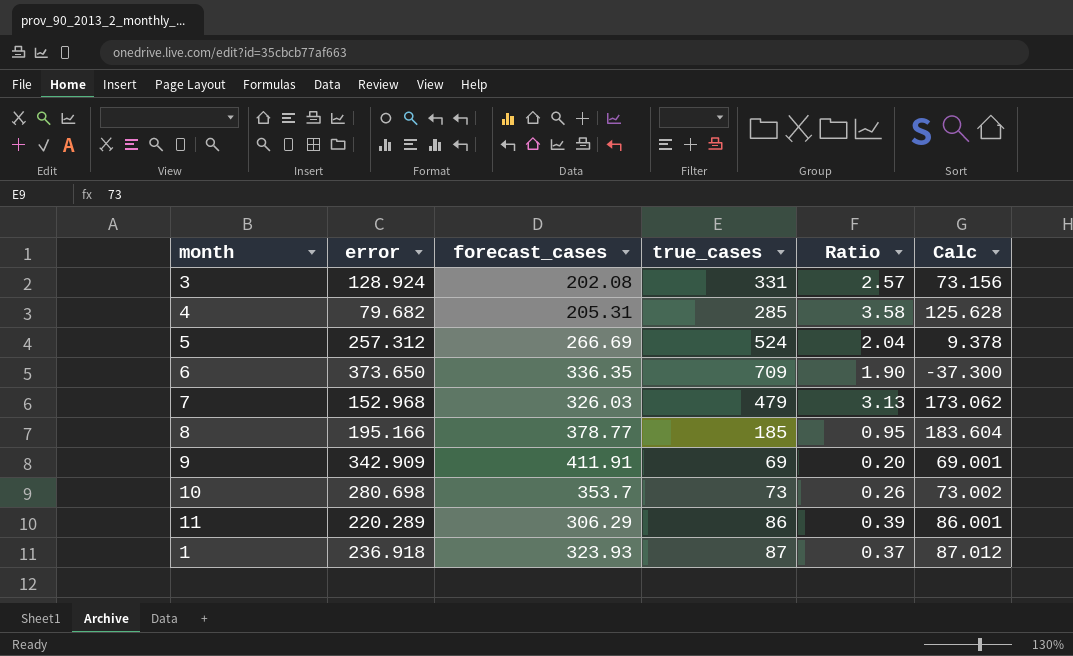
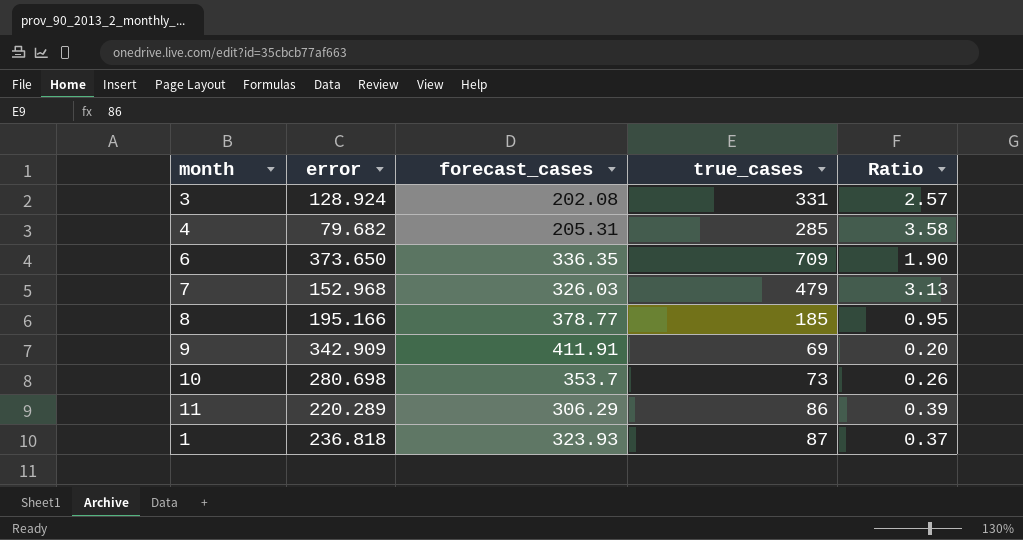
column Calc | formula: [forecast_cases] - [error] -> none
row 5: 257.312 | 266.69 | 524 | 2.04 | 9.378 -> none
1 | error: 236.918 -> 236.818

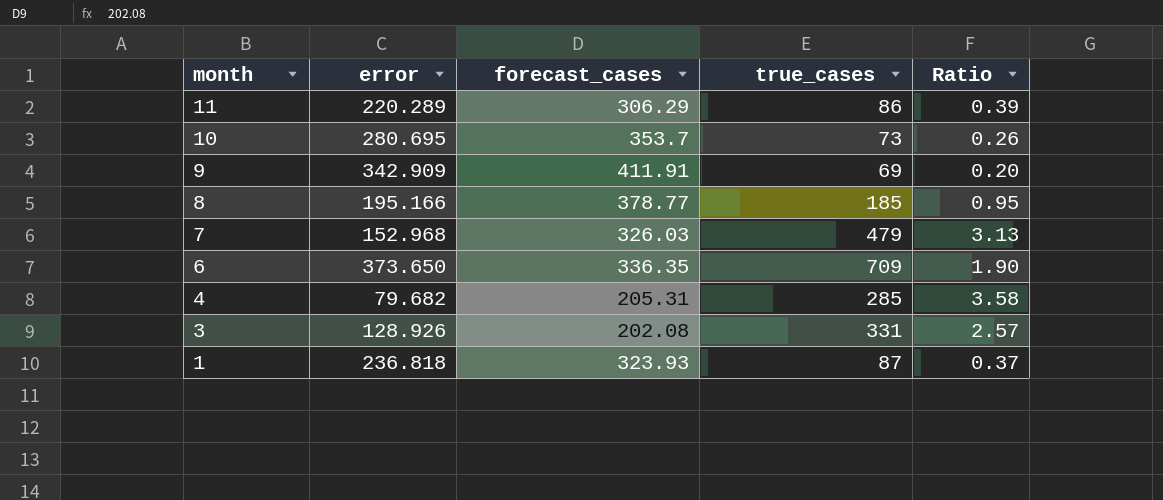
row order: none -> month descending
10 | error: 280.698 -> 280.695
3 | error: 128.924 -> 128.926

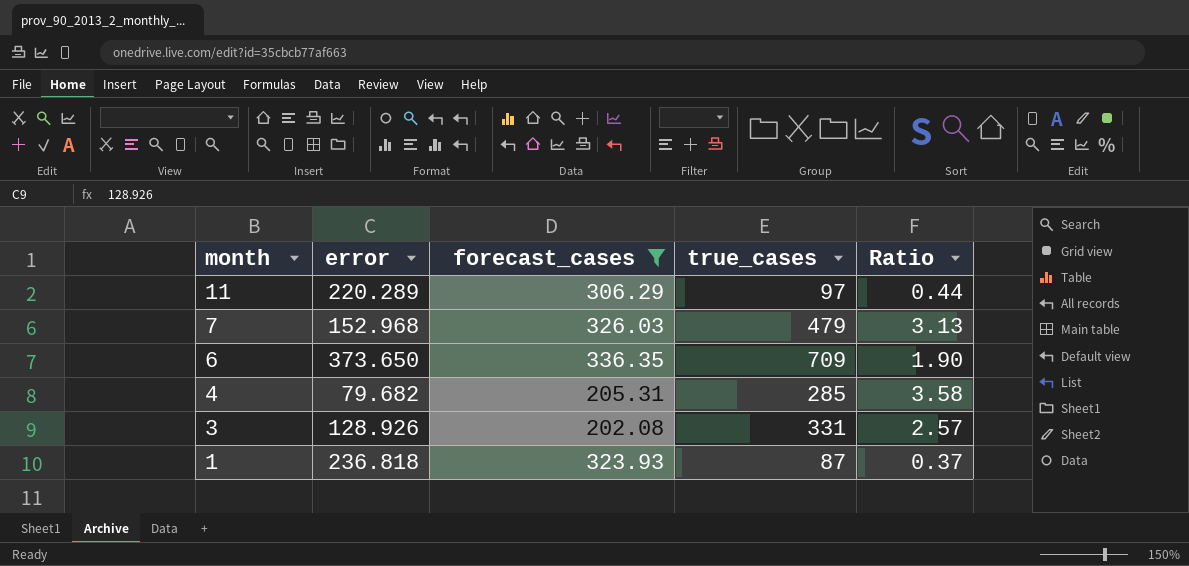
filter: none -> forecast_cases <= 336.35
11 | true_cases: 86 -> 97
11 | Ratio: 0.39 -> 0.44

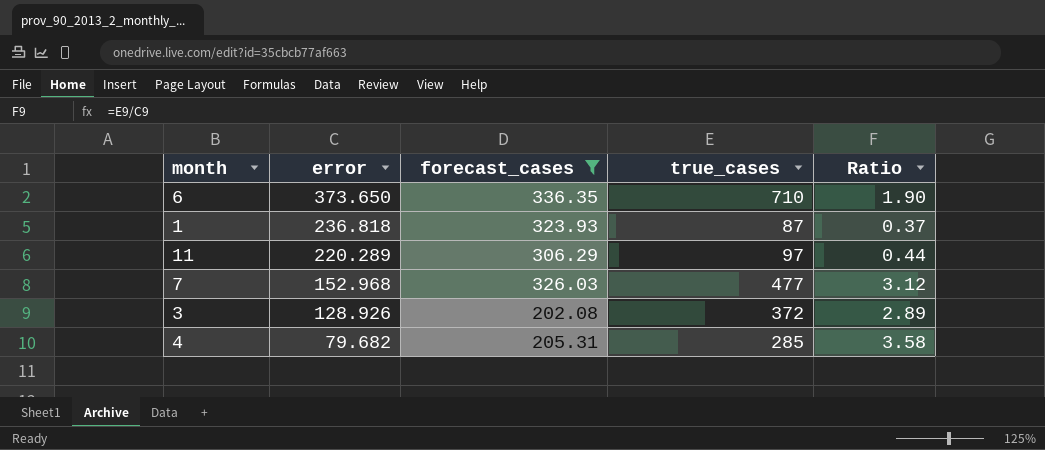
row order: month descending -> error descending
6 | true_cases: 709 -> 710
7 | true_cases: 479 -> 477
7 | Ratio: 3.13 -> 3.12
3 | true_cases: 331 -> 372
3 | Ratio: 2.57 -> 2.89

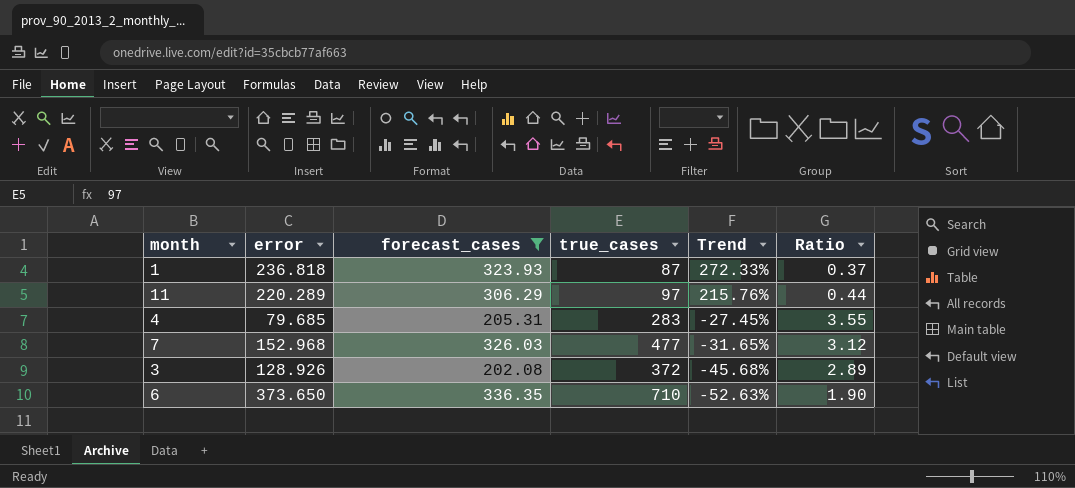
row order: error descending -> Trend descending
column Trend | formula: none -> ([forecast_cases] - [true_cases]) / [true_cases]
4 | error: 79.682 -> 79.685
4 | true_cases: 285 -> 283
4 | Ratio: 3.58 -> 3.55

